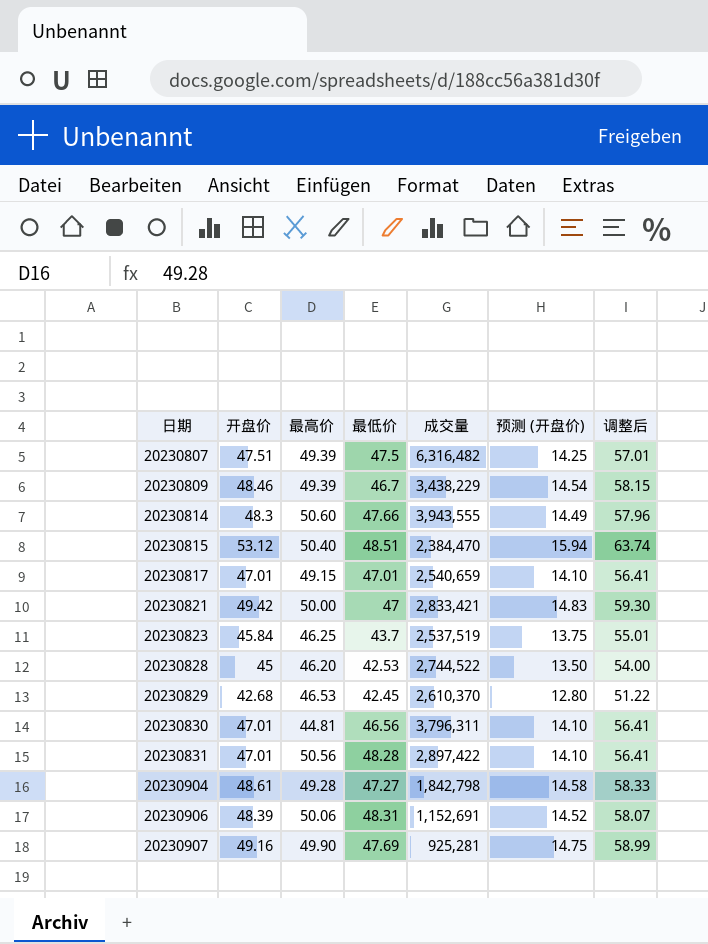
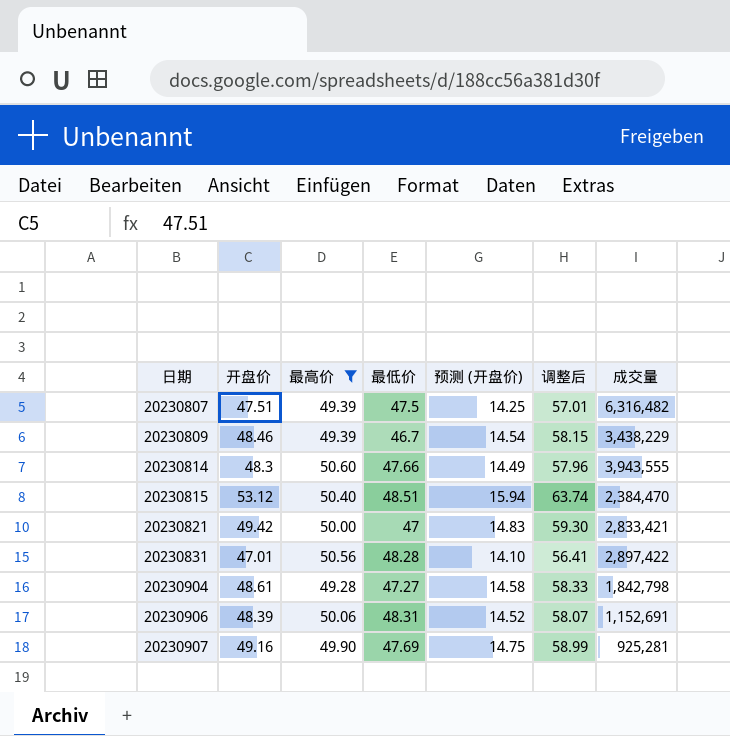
filter: none -> 最高价 >= 49.28
column 成交量 | position: 5 -> 7

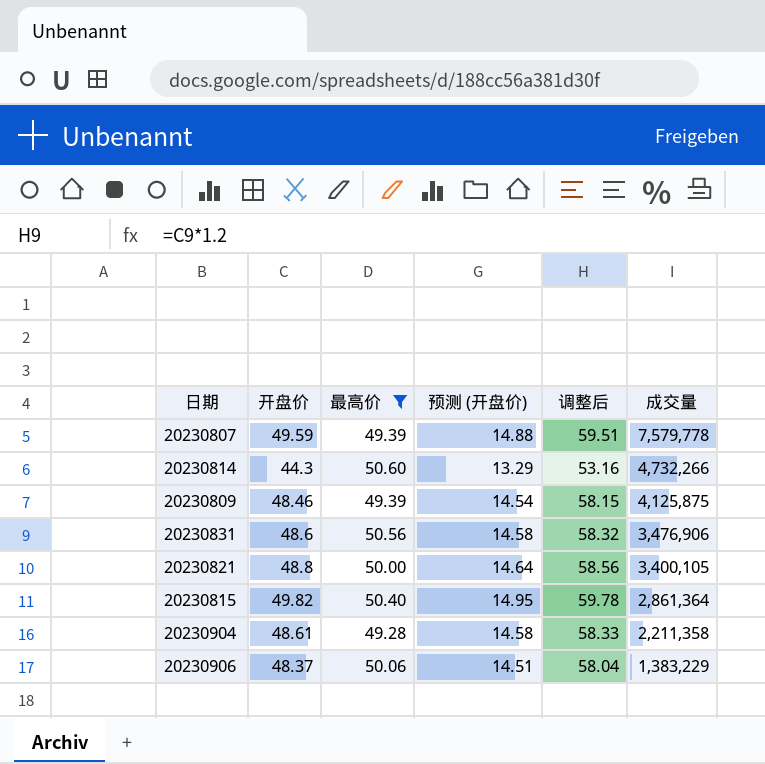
row order: 日期 ascending -> 成交量 descending
column 最低价 | position: 4 -> none
row 20230907: 49.16 | 49.90 | 47.69 | 14.75 | 58.99 | 925,281 -> none
20230807 | 开盘价: 47.51 -> 49.59
20230807 | 预测 (开盘价): 14.25 -> 14.88
20230807 | 调整后: 57.01 -> 59.51
20230807 | 成交量: 6,316,482 -> 7,579,778
20230814 | 开盘价: 48.3 -> 44.3
20230814 | 预测 (开盘价): 14.49 -> 13.29
20230814 | 调整后: 57.96 -> 53.16
20230814 | 成交量: 3,943,555 -> 4,732,266
20230809 | 成交量: 3,438,229 -> 4,125,875
20230831 | 开盘价: 47.01 -> 48.6
20230831 | 预测 (开盘价): 14.10 -> 14.58
20230831 | 调整后: 56.41 -> 58.32
20230831 | 成交量: 2,897,422 -> 3,476,906
20230821 | 开盘价: 49.42 -> 48.8
20230821 | 预测 (开盘价): 14.83 -> 14.64
20230821 | 调整后: 59.30 -> 58.56
20230821 | 成交量: 2,833,421 -> 3,400,105
20230815 | 开盘价: 53.12 -> 49.82
20230815 | 预测 (开盘价): 15.94 -> 14.95
20230815 | 调整后: 63.74 -> 59.78
20230815 | 成交量: 2,384,470 -> 2,861,364
20230904 | 成交量: 1,842,798 -> 2,211,358
20230906 | 开盘价: 48.39 -> 48.37
20230906 | 预测 (开盘价): 14.52 -> 14.51
20230906 | 调整后: 58.07 -> 58.04
20230906 | 成交量: 1,152,691 -> 1,383,229

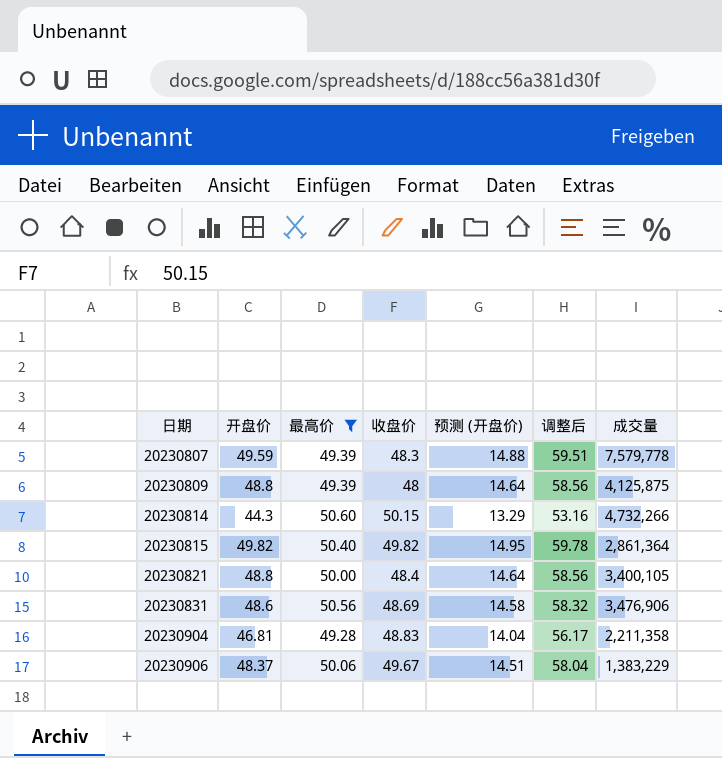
row order: 成交量 descending -> 日期 ascending
column 收盘价 | position: none -> 4
20230809 | 开盘价: 48.46 -> 48.8
20230809 | 预测 (开盘价): 14.54 -> 14.64
20230809 | 调整后: 58.15 -> 58.56
20230904 | 开盘价: 48.61 -> 46.81
20230904 | 预测 (开盘价): 14.58 -> 14.04
20230904 | 调整后: 58.33 -> 56.17

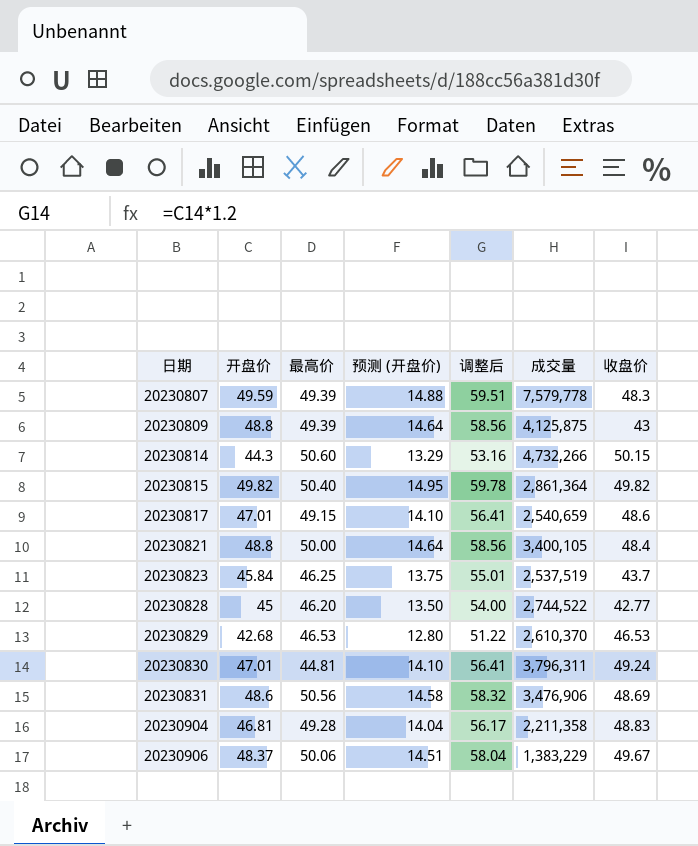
filter: 最高价 >= 49.28 -> none
column 收盘价 | position: 4 -> 7
20230809 | 收盘价: 48 -> 43

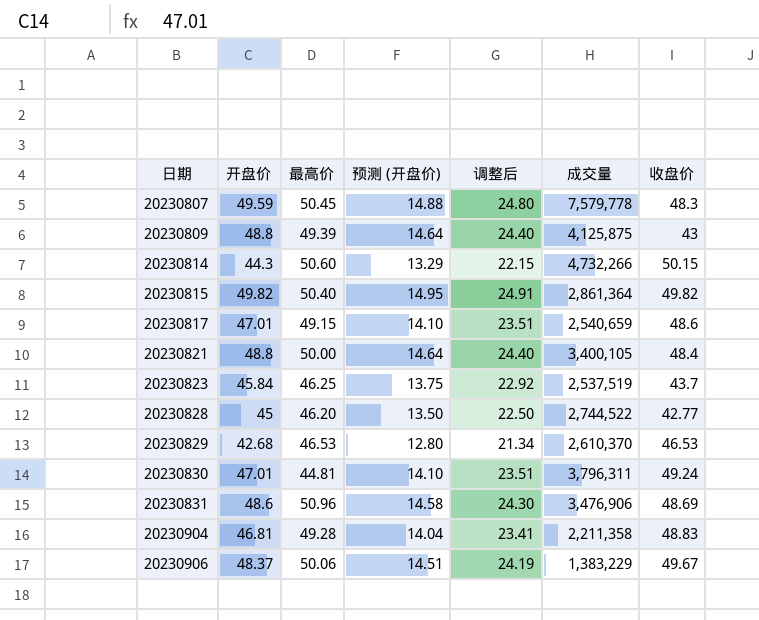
column 调整后 | formula: [开盘价] * 1.2 -> [开盘价] * 0.5
20230807 | 最高价: 49.39 -> 50.45
20230831 | 最高价: 50.56 -> 50.96

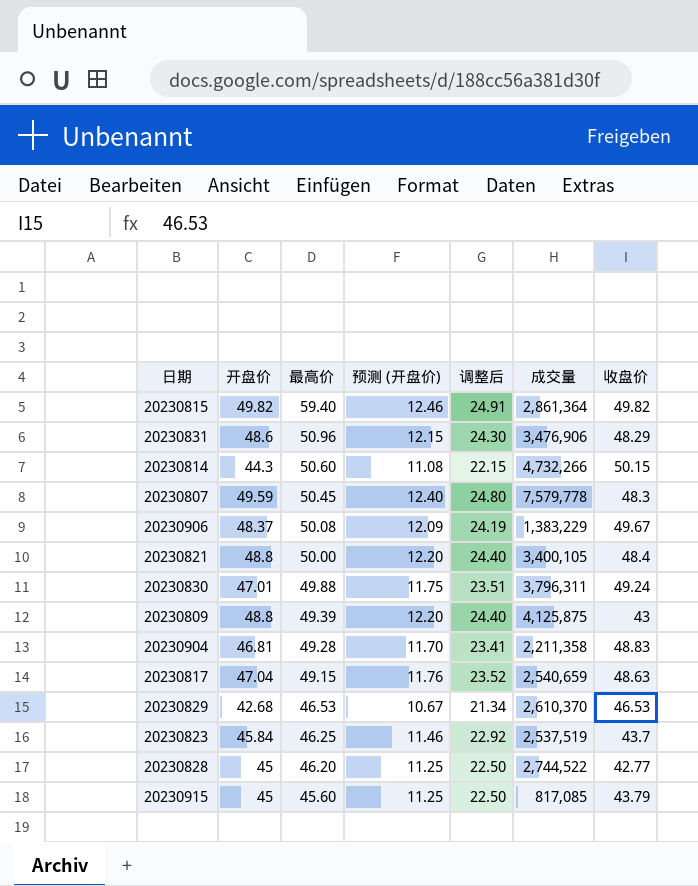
row order: 日期 ascending -> 最高价 descending
column 预测 (开盘价) | formula: [开盘价] * 0.3 -> [开盘价] * 0.25
20230815 | 最高价: 50.40 -> 59.40
20230831 | 收盘价: 48.69 -> 48.29
20230906 | 最高价: 50.06 -> 50.08
20230830 | 最高价: 44.81 -> 49.88
20230817 | 开盘价: 47.01 -> 47.04
20230817 | 调整后: 23.51 -> 23.52
20230817 | 收盘价: 48.6 -> 48.63
row 20230915: none -> 45 | 45.60 | 11.25 | 22.50 | 817,085 | 43.79

